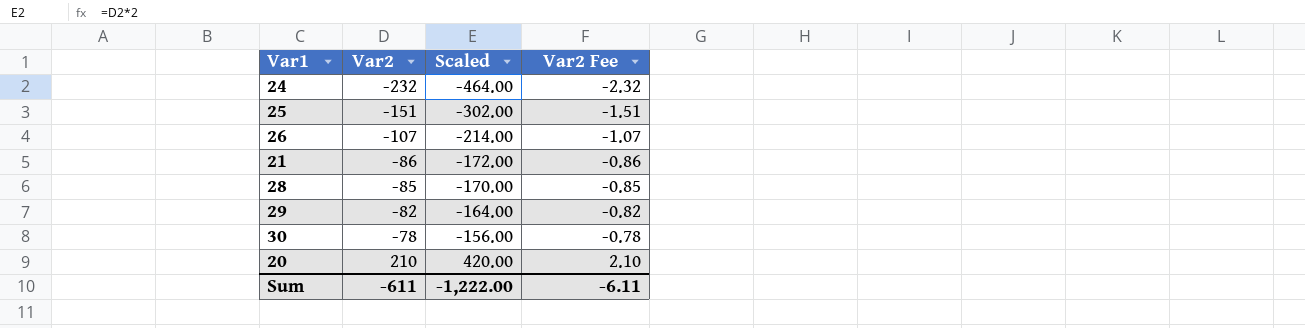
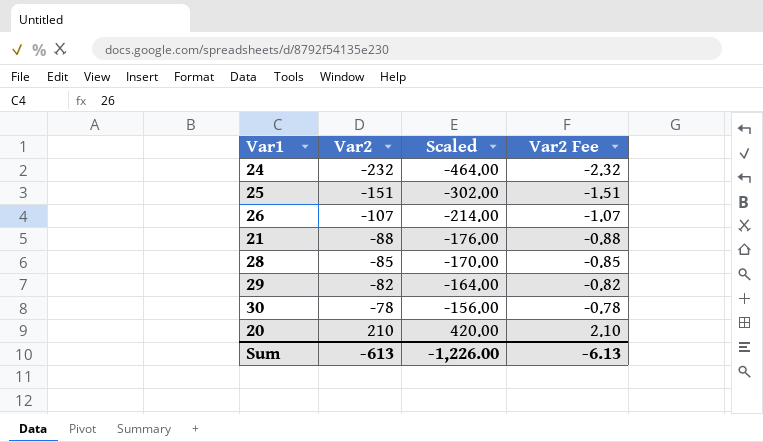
21 | Var2: -86 -> -88
21 | Scaled: -172.00 -> -176.00
21 | Var2 Fee: -0.86 -> -0.88
Sum | Var2: -611 -> -613
Sum | Scaled: -1,222.00 -> -1,226.00
Sum | Var2 Fee: -6.11 -> -6.13

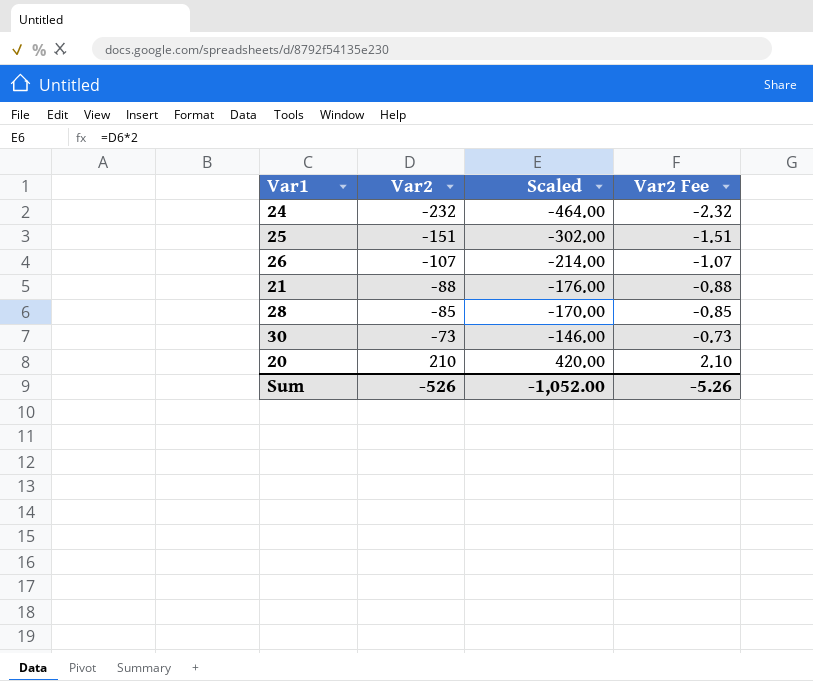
row 29: -82 | -164.00 | -0.82 -> none
30 | Var2: -78 -> -73
30 | Scaled: -156.00 -> -146.00
30 | Var2 Fee: -0.78 -> -0.73
Sum | Var2: -613 -> -526
Sum | Scaled: -1,226.00 -> -1,052.00
Sum | Var2 Fee: -6.13 -> -5.26

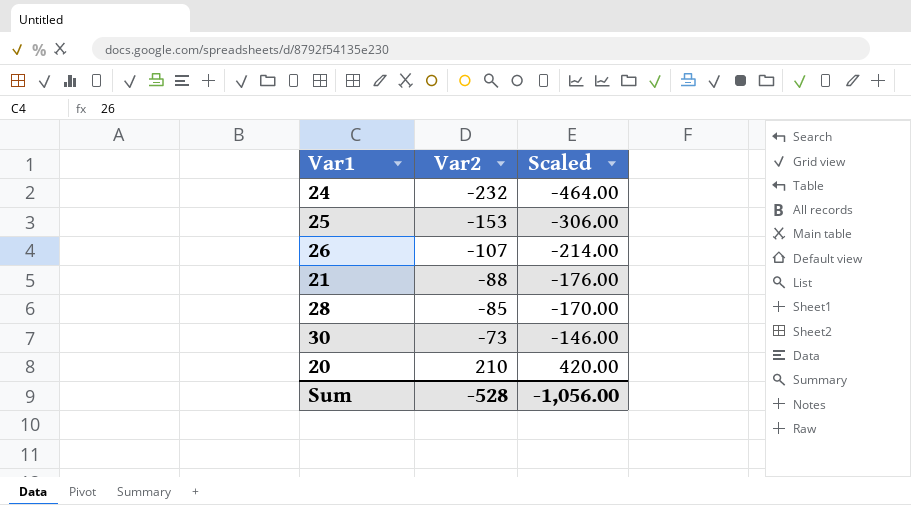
column Var2 Fee | formula: [Var2] * 0.01 -> none
25 | Var2: -151 -> -153
25 | Scaled: -302.00 -> -306.00
Sum | Var2: -526 -> -528
Sum | Scaled: -1,052.00 -> -1,056.00

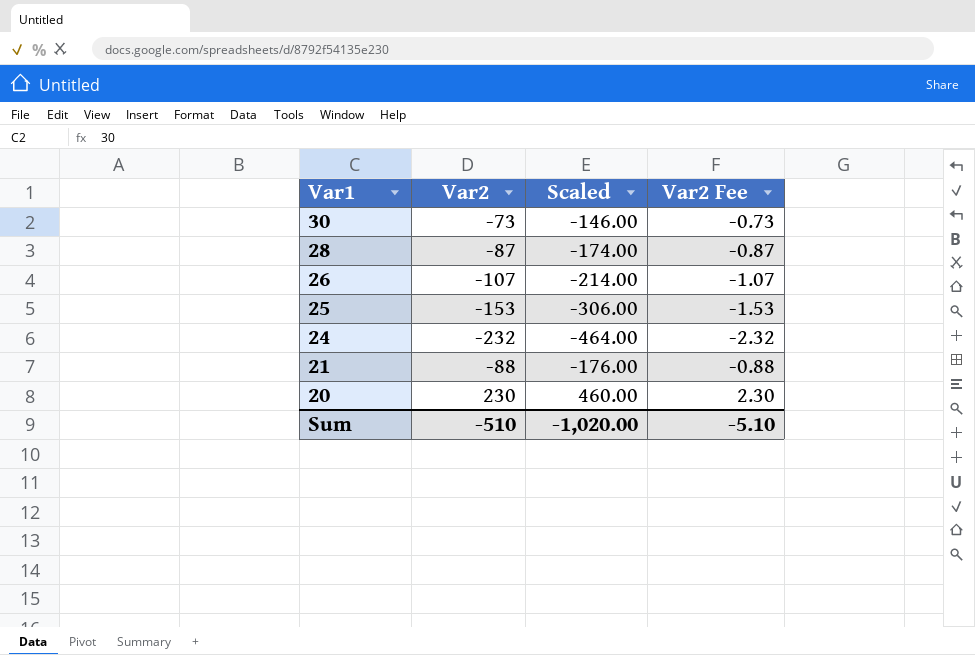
row order: Var2 ascending -> Var1 descending
column Var2 Fee | formula: none -> [Var2] * 0.01
28 | Var2: -85 -> -87
28 | Scaled: -170.00 -> -174.00
20 | Var2: 210 -> 230
20 | Scaled: 420.00 -> 460.00
Sum | Var2: -528 -> -510
Sum | Scaled: -1,056.00 -> -1,020.00

